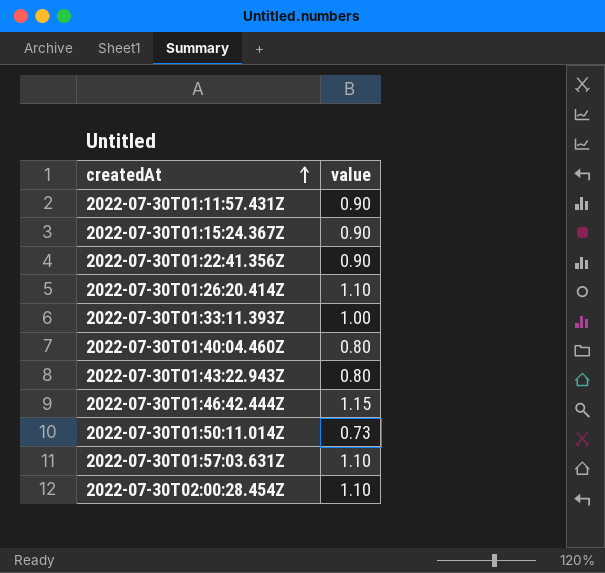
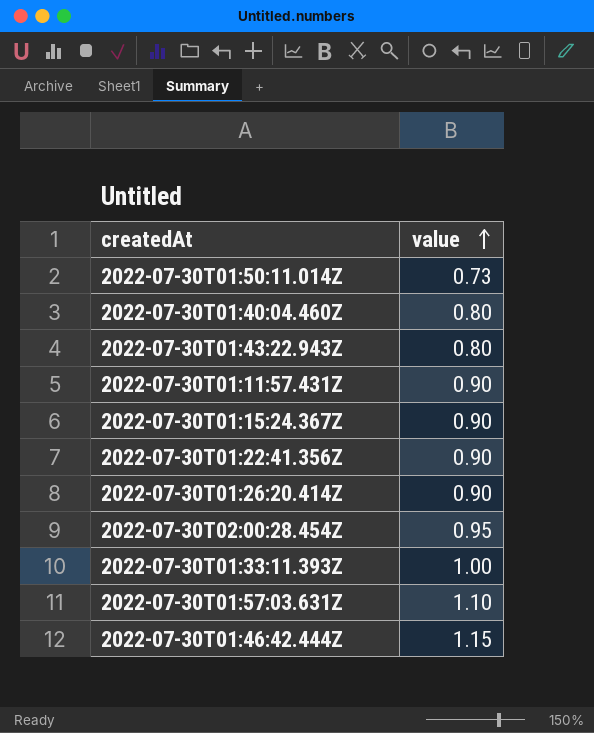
row order: createdAt ascending -> value ascending
2022-07-30T01:26:20.414Z | value: 1.10 -> 0.90
2022-07-30T02:00:28.454Z | value: 1.10 -> 0.95

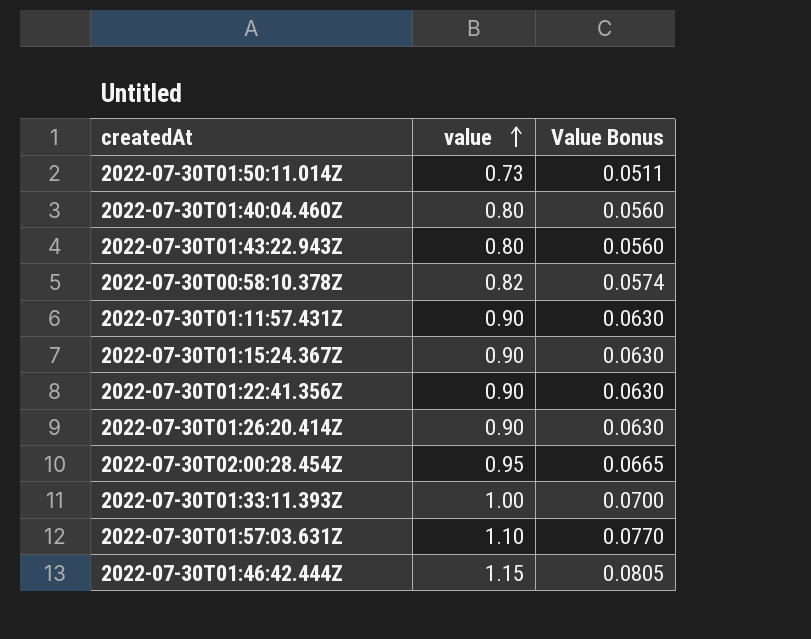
column Value Bonus | formula: none -> [value] * 0.07
row 2022-07-30T00:58:10.378Z: none -> 0.82 | 0.0574

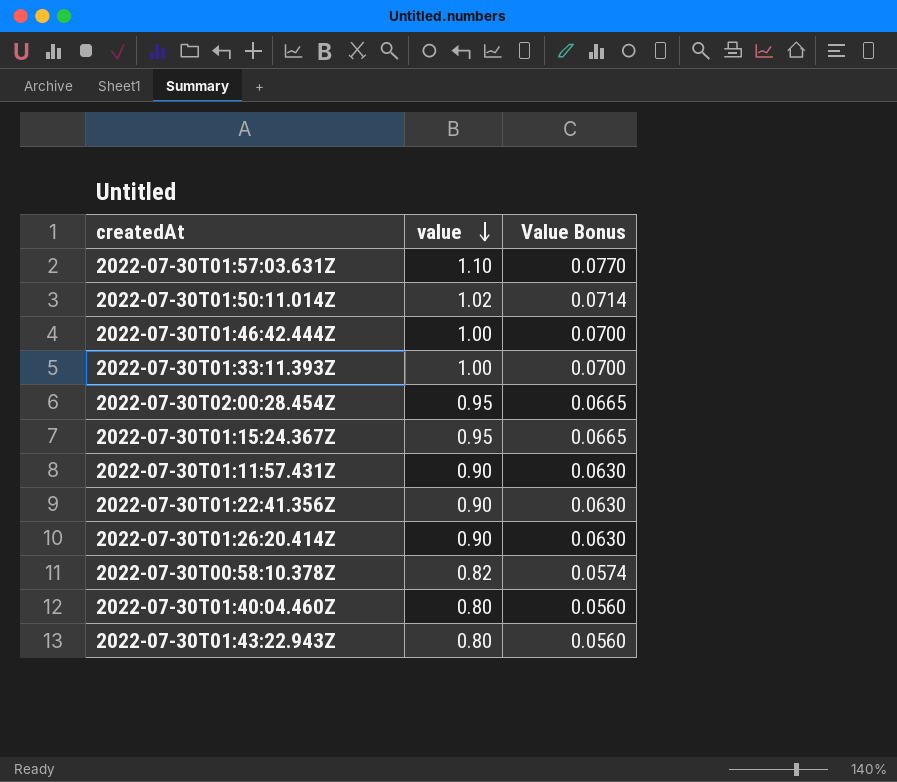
row order: value ascending -> value descending
2022-07-30T01:50:11.014Z | value: 0.73 -> 1.02
2022-07-30T01:50:11.014Z | Value Bonus: 0.0511 -> 0.0714
2022-07-30T01:46:42.444Z | value: 1.15 -> 1.00
2022-07-30T01:46:42.444Z | Value Bonus: 0.0805 -> 0.0700
2022-07-30T01:15:24.367Z | value: 0.90 -> 0.95
2022-07-30T01:15:24.367Z | Value Bonus: 0.0630 -> 0.0665

